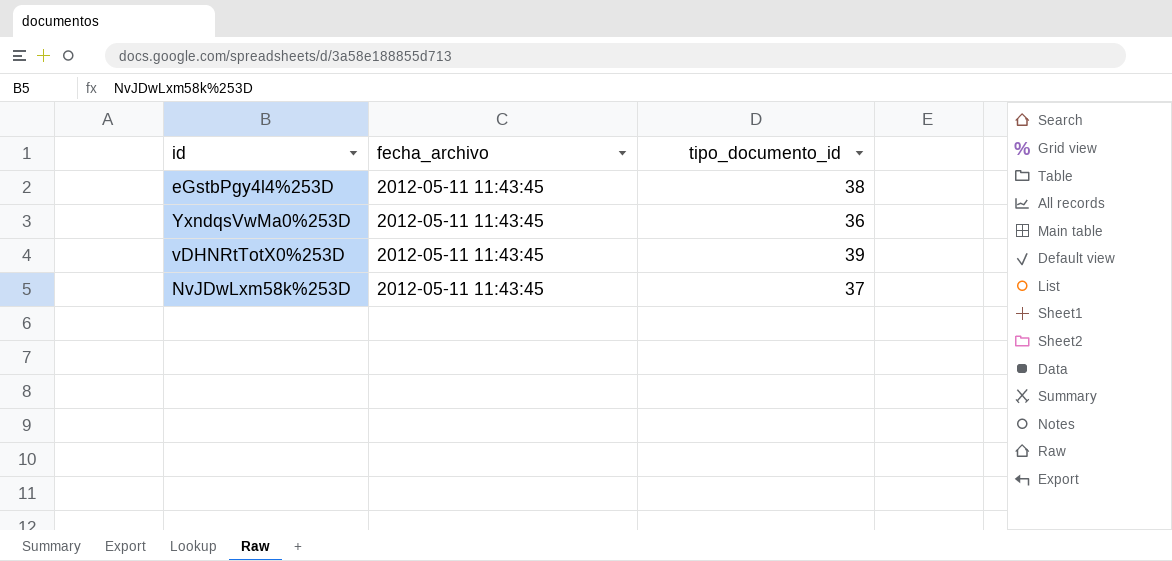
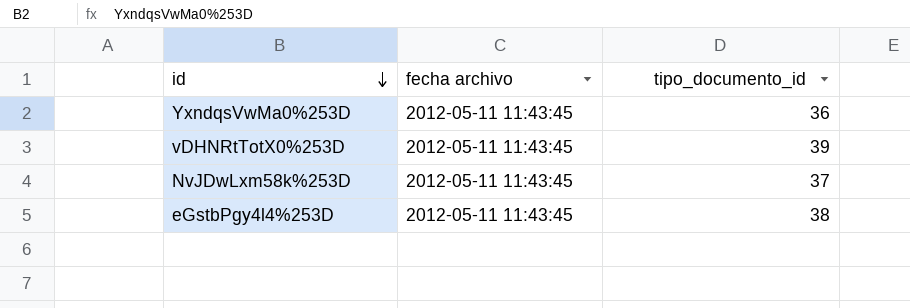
row order: none -> id descending
column name: fecha_archivo -> fecha archivo

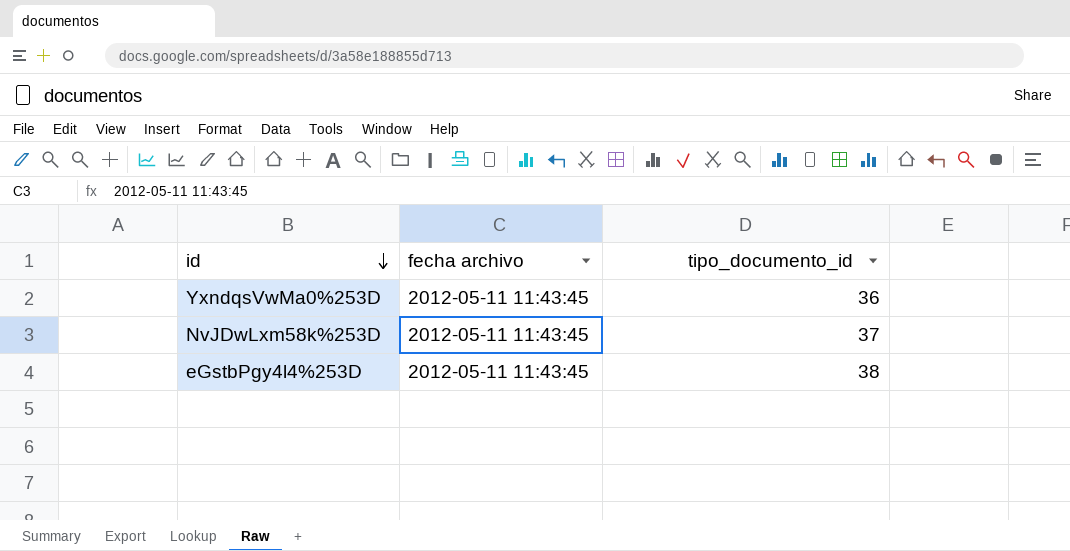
row vDHNRtTotX0%253D: 2012-05-11 11:43:45 | 39 -> none

